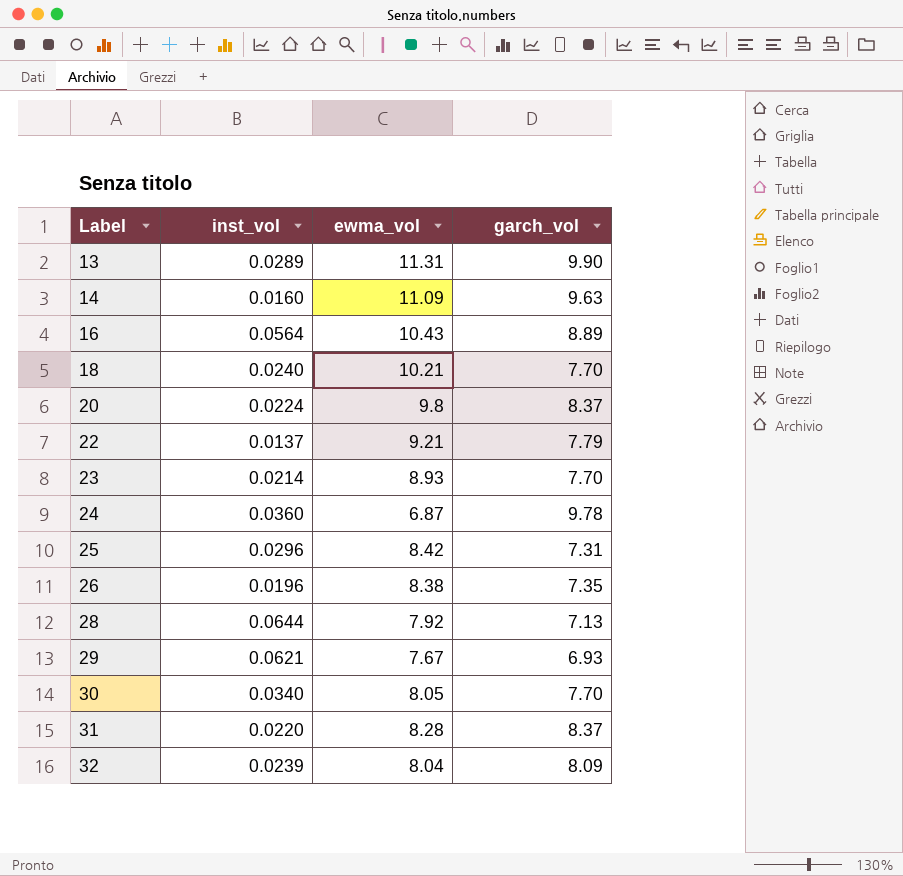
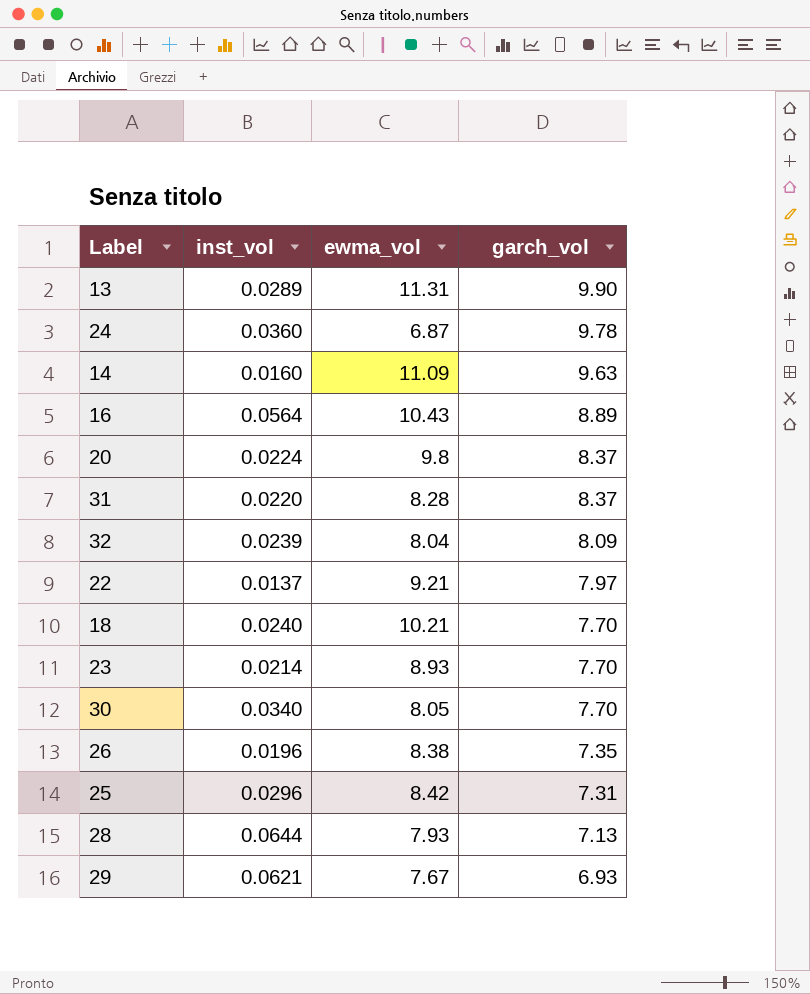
row order: Label ascending -> garch_vol descending
22 | garch_vol: 7.79 -> 7.97
28 | ewma_vol: 7.92 -> 7.93

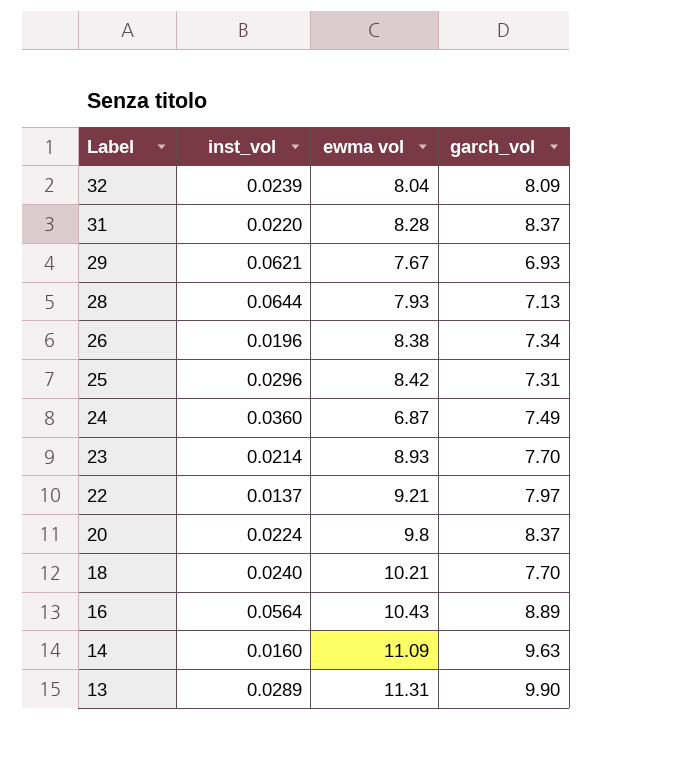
row order: garch_vol descending -> Label descending
column name: ewma_vol -> ewma vol
row 30: 0.0340 | 8.05 | 7.70 -> none
26 | garch_vol: 7.35 -> 7.34
24 | garch_vol: 9.78 -> 7.49

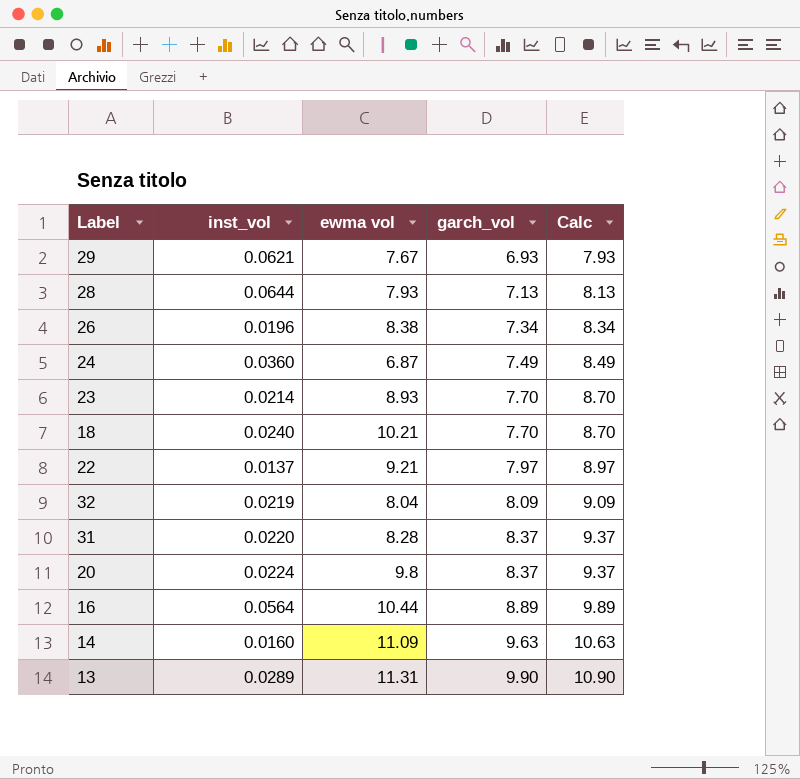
row order: Label descending -> garch_vol ascending
column Calc | formula: none -> [garch_vol] + 1
row 25: 0.0296 | 8.42 | 7.31 -> none
32 | inst_vol: 0.0239 -> 0.0219
16 | ewma vol: 10.43 -> 10.44

